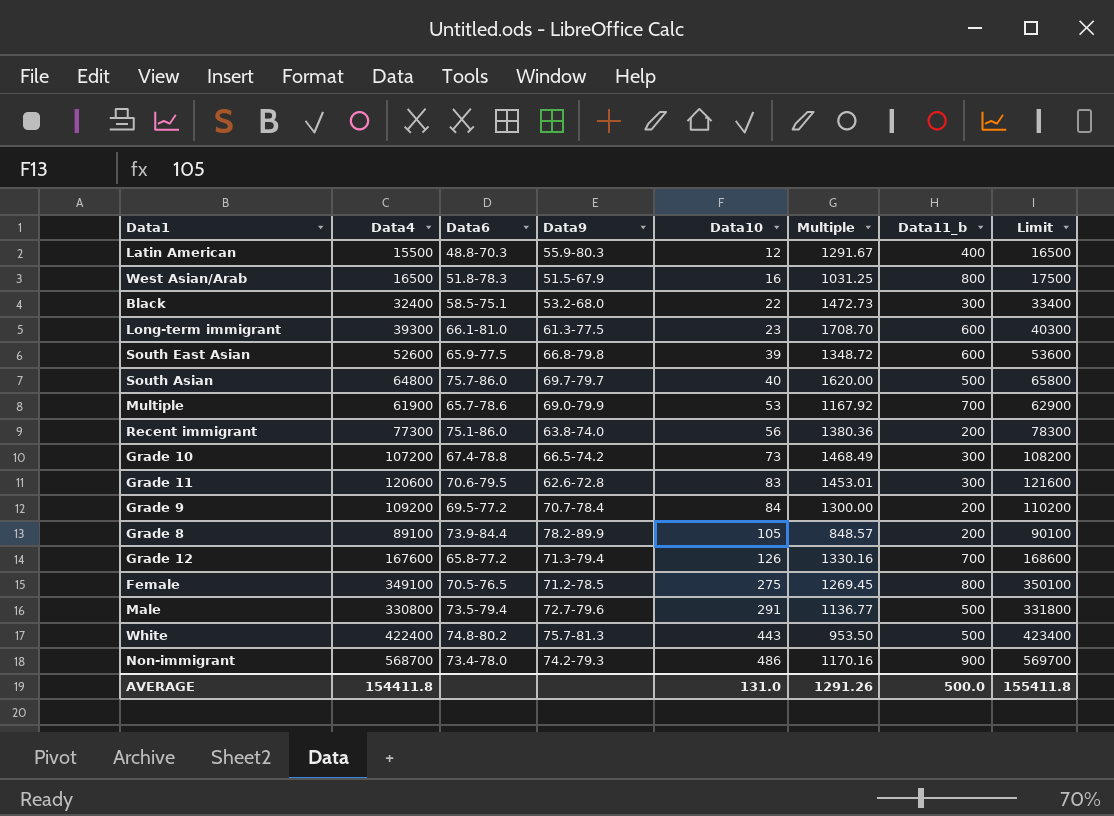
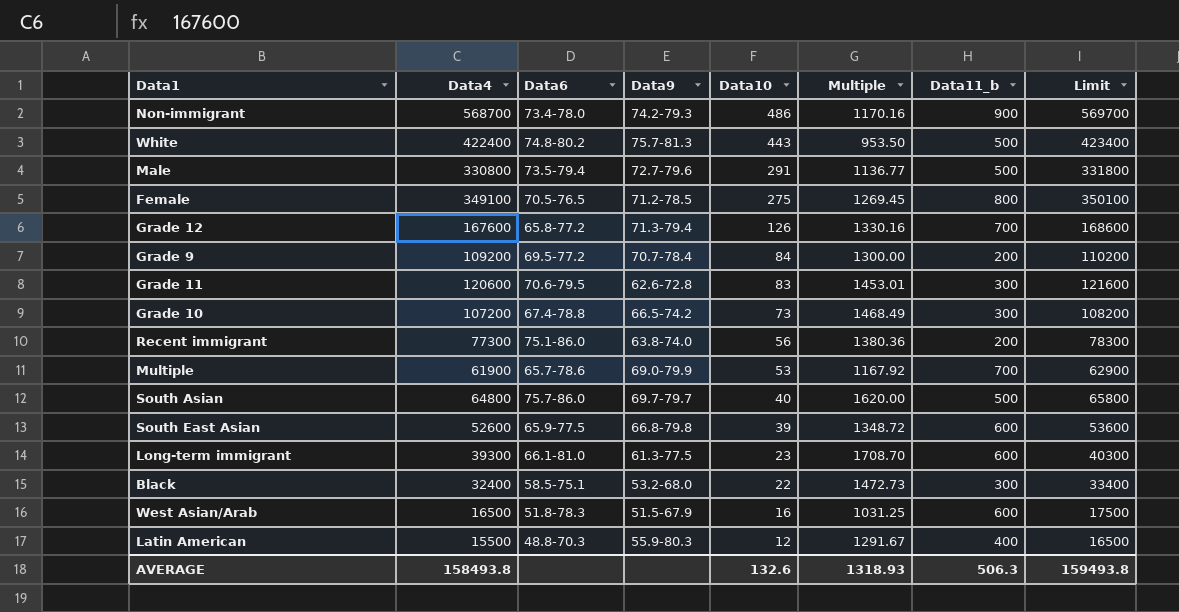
row order: Data10 ascending -> Data10 descending
row Grade 8: 89100 | 73.9-84.4 | 78.2-89.9 | 105 | 848.57 | 200 | 90100 -> none
West Asian/Arab | Data11_b: 800 -> 600
AVERAGE | Data4: 154411.8 -> 158493.8
AVERAGE | Data10: 131.0 -> 132.6
AVERAGE | Multiple: 1291.26 -> 1318.93
AVERAGE | Data11_b: 500.0 -> 506.3
AVERAGE | Limit: 155411.8 -> 159493.8

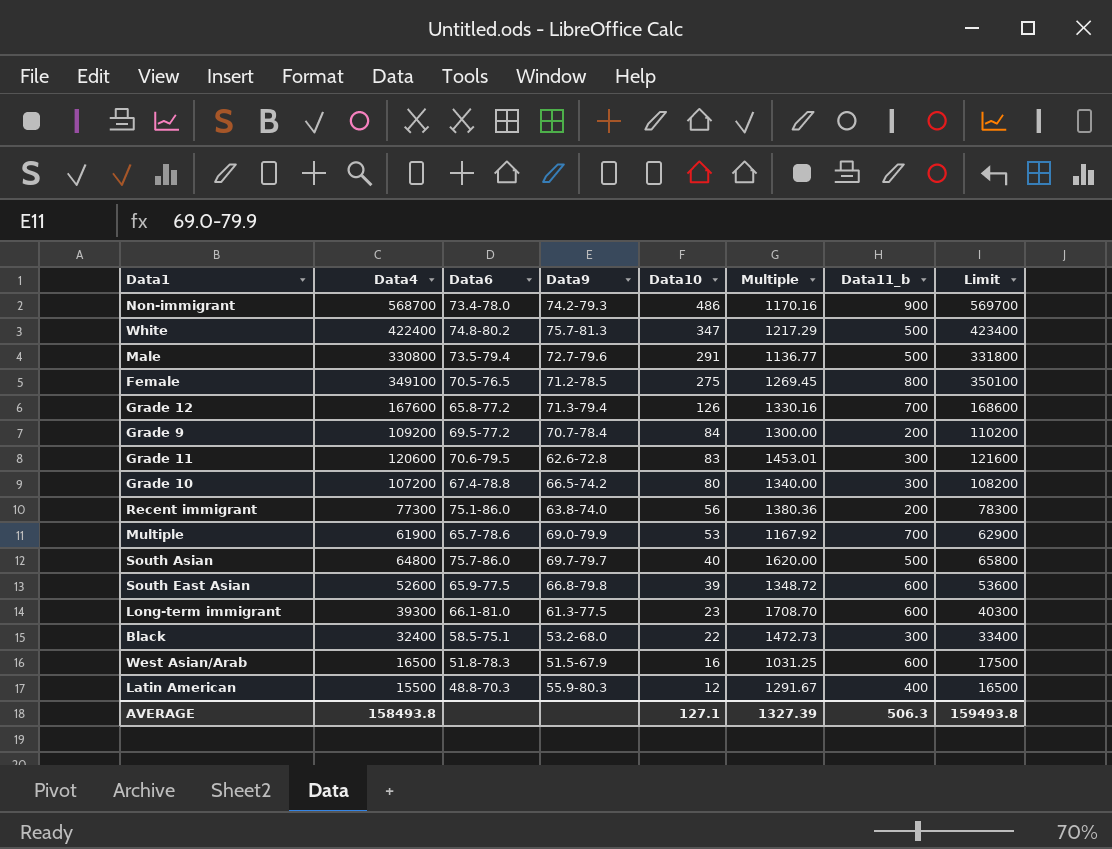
White | Data10: 443 -> 347
White | Multiple: 953.50 -> 1217.29
Grade 10 | Data10: 73 -> 80
Grade 10 | Multiple: 1468.49 -> 1340.00
AVERAGE | Data10: 132.6 -> 127.1
AVERAGE | Multiple: 1318.93 -> 1327.39

